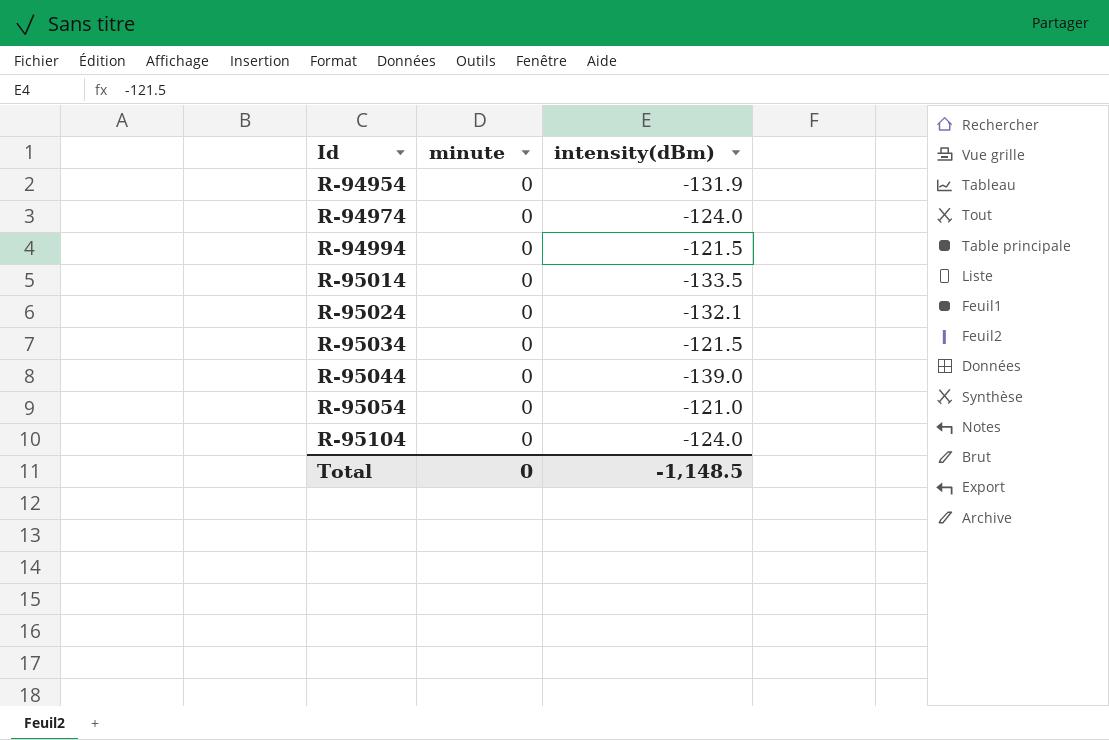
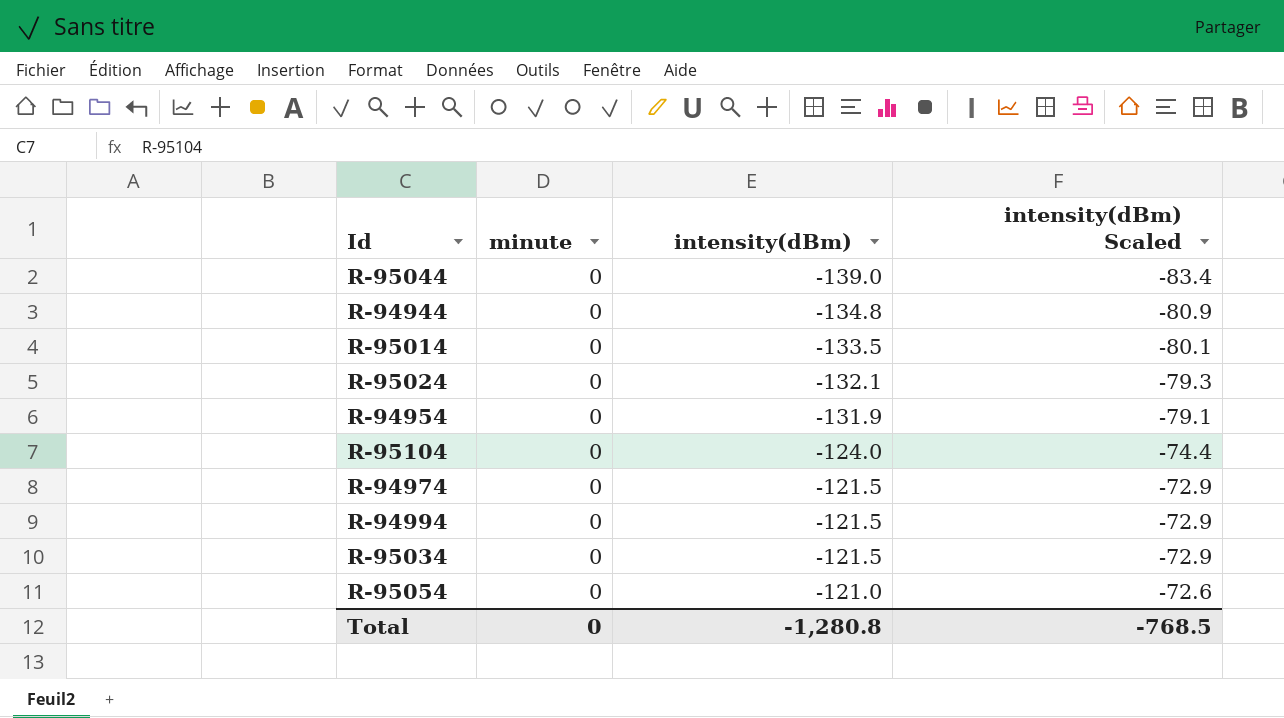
row order: Id ascending -> intensity(dBm) ascending
column intensity(dBm) Scaled | formula: none -> [intensity(dBm)] * 0.6
row R-94944: none -> 0 | -134.8 | -80.9
R-94974 | intensity(dBm): -124.0 -> -121.5
Total | intensity(dBm): -1,148.5 -> -1,280.8

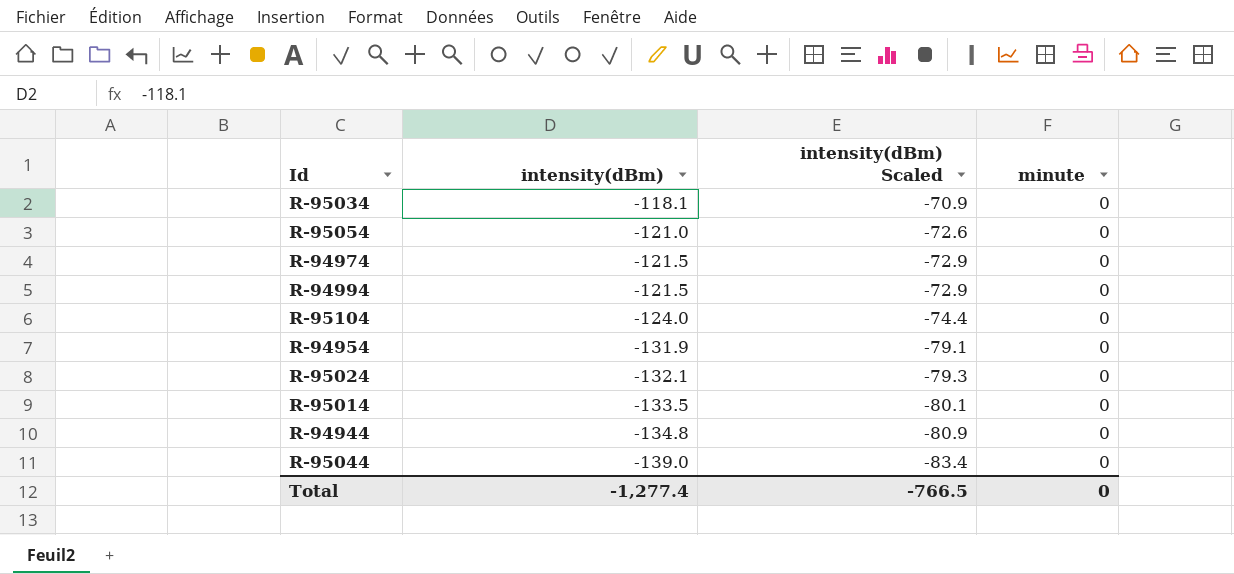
row order: intensity(dBm) ascending -> intensity(dBm) descending
column minute | position: 2 -> 4
R-95034 | intensity(dBm): -121.5 -> -118.1
R-95034 | intensity(dBm) Scaled: -72.9 -> -70.9
Total | intensity(dBm): -1,280.8 -> -1,277.4
Total | intensity(dBm) Scaled: -768.5 -> -766.5

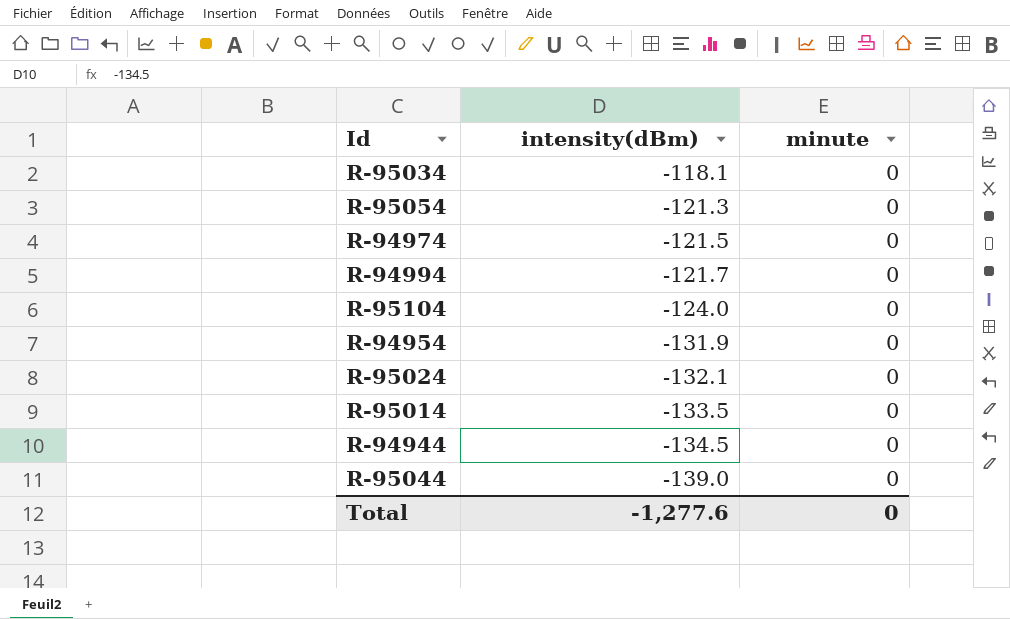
column intensity(dBm) Scaled | formula: [intensity(dBm)] * 0.6 -> none
R-95054 | intensity(dBm): -121.0 -> -121.3
R-94994 | intensity(dBm): -121.5 -> -121.7
R-94944 | intensity(dBm): -134.8 -> -134.5
Total | intensity(dBm): -1,277.4 -> -1,277.6

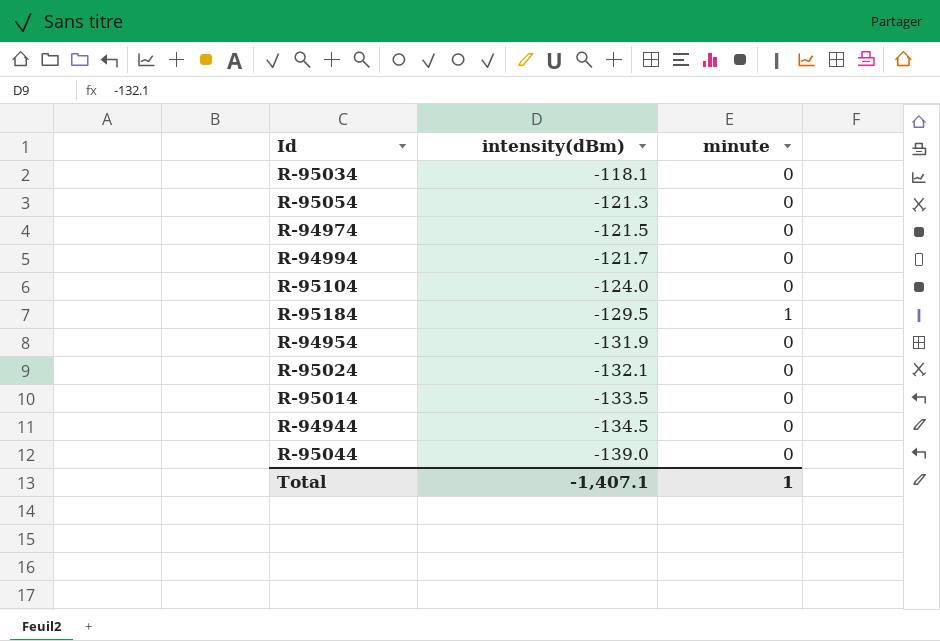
row R-95184: none -> -129.5 | 1
Total | intensity(dBm): -1,277.6 -> -1,407.1
Total | minute: 0 -> 1

